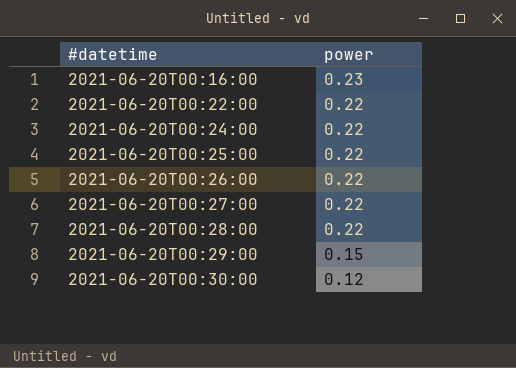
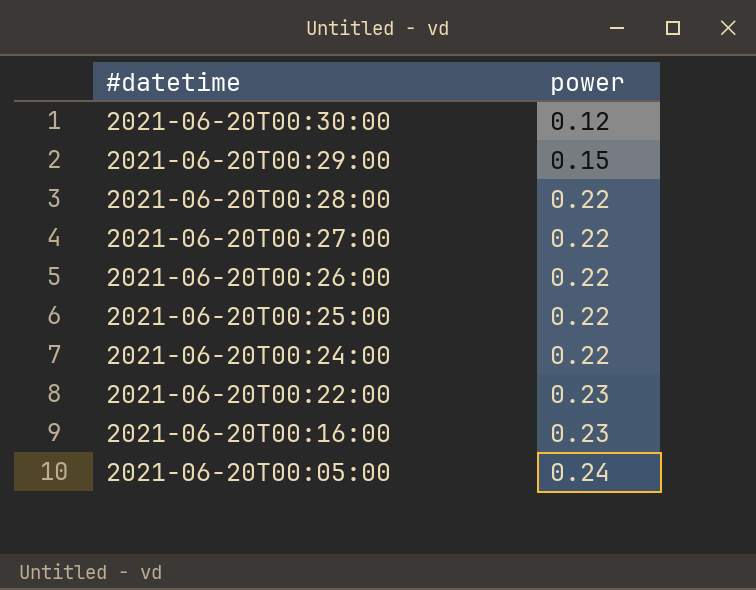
row order: #datetime ascending -> #datetime descending
2021-06-20T00:22:00 | power: 0.22 -> 0.23
row 2021-06-20T00:05:00: none -> 0.24

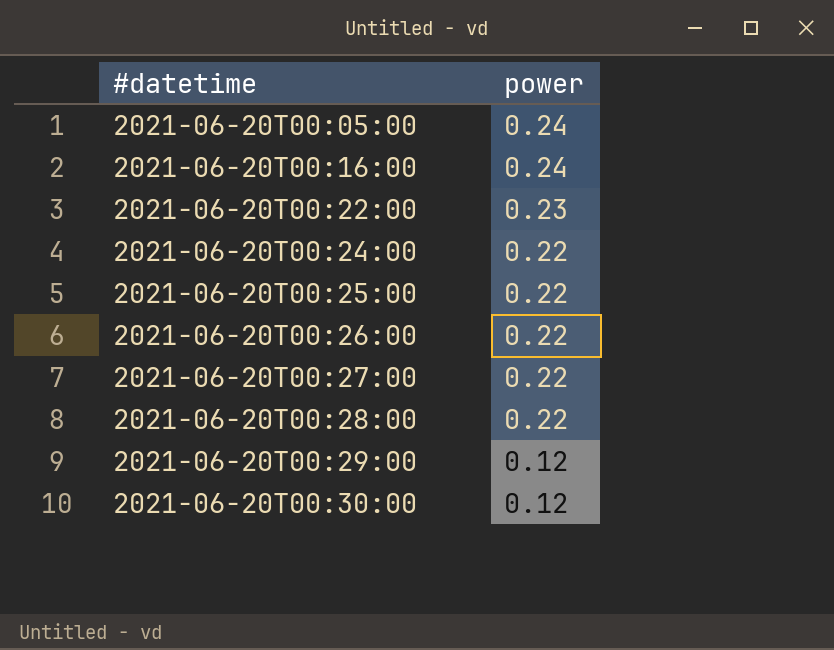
row order: #datetime descending -> #datetime ascending
2021-06-20T00:16:00 | power: 0.23 -> 0.24
2021-06-20T00:29:00 | power: 0.15 -> 0.12

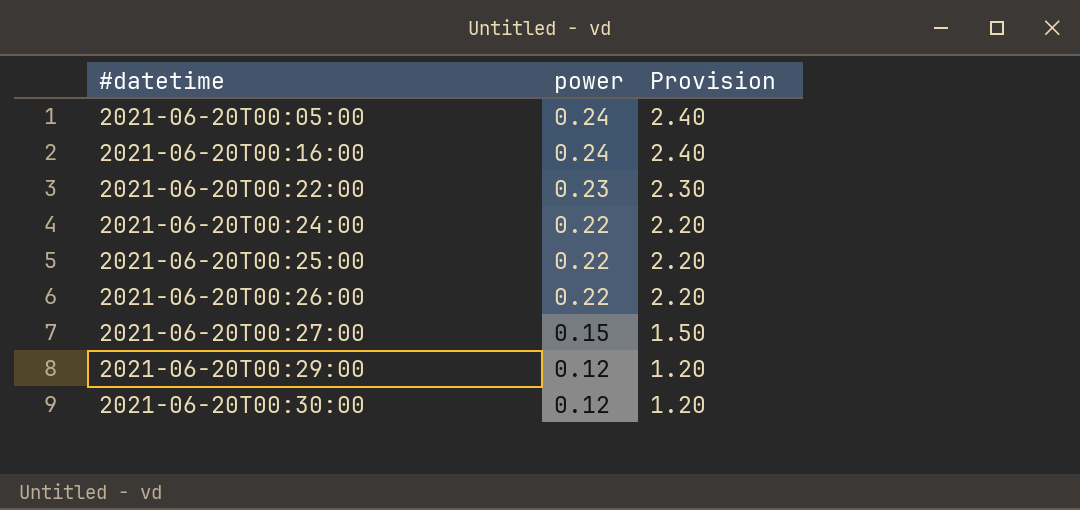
column Provision | formula: none -> [power] * 10
row 2021-06-20T00:28:00: 0.22 -> none
2021-06-20T00:27:00 | power: 0.22 -> 0.15

